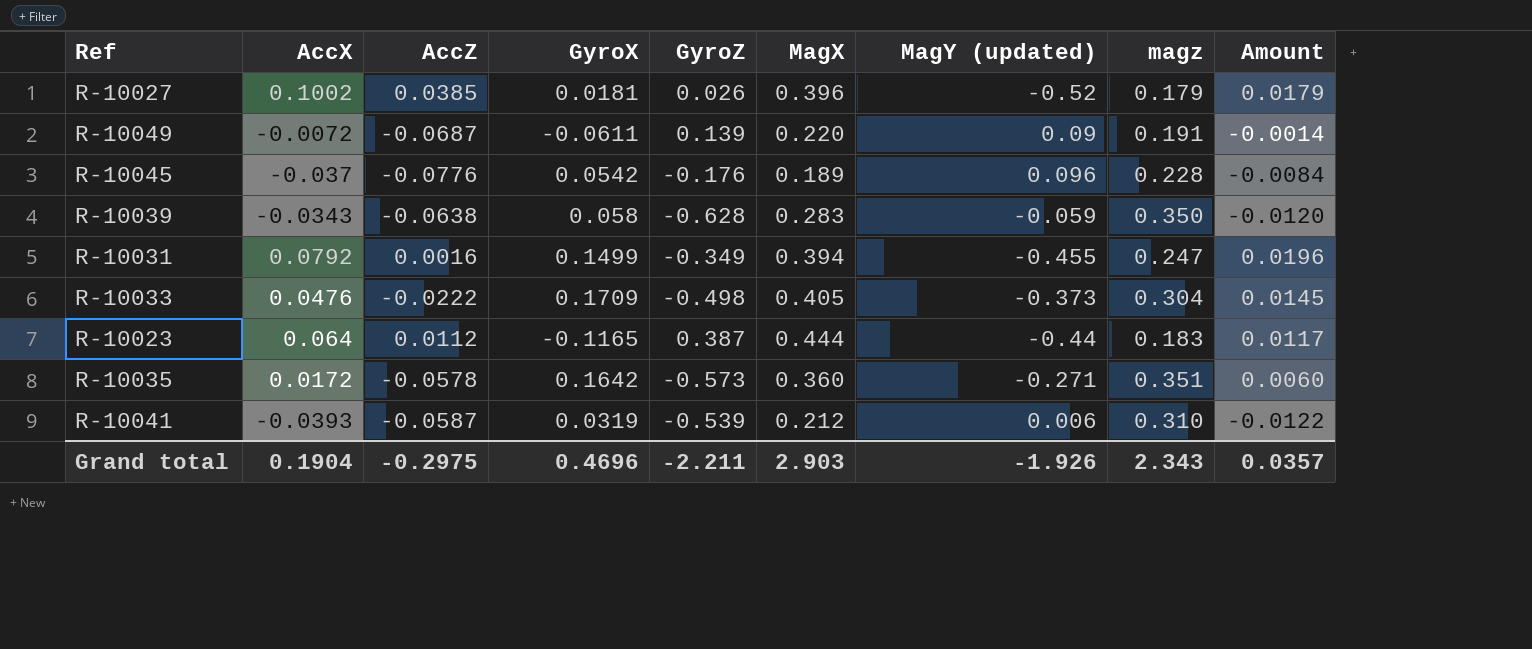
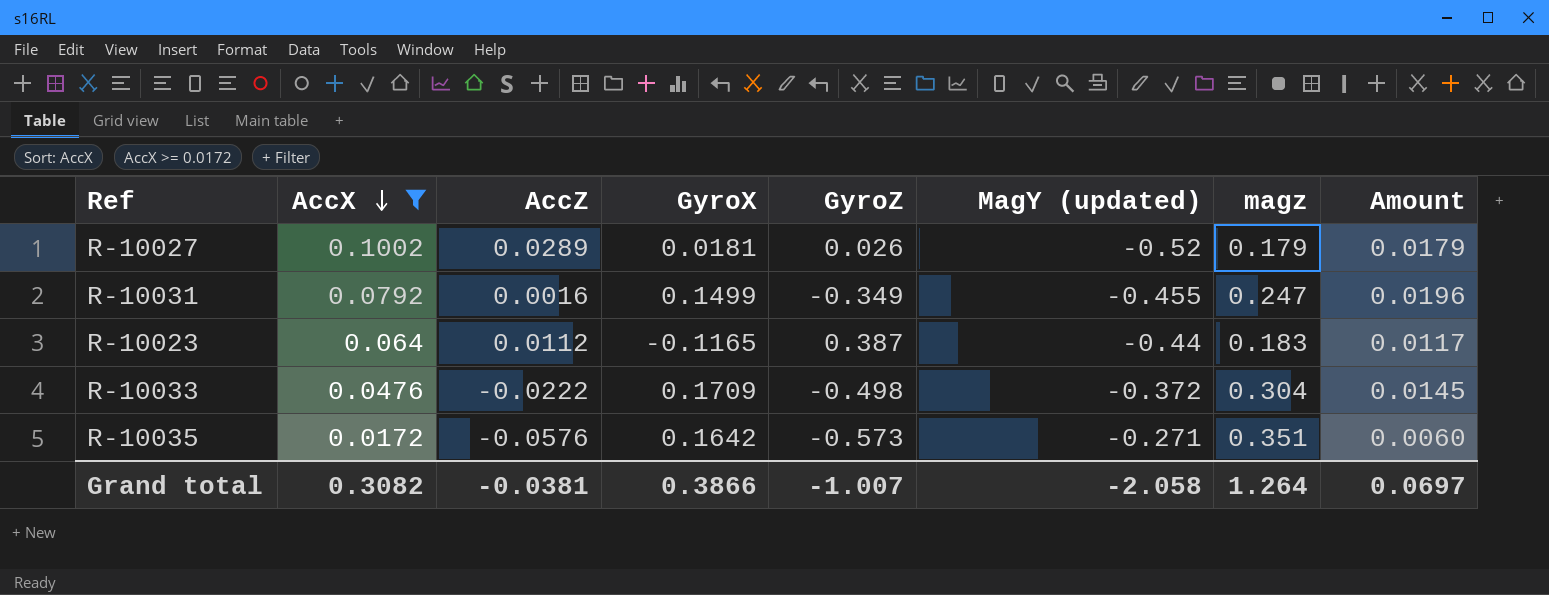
filter: none -> AccX >= 0.0172
row order: none -> AccX descending
column MagX | position: 6 -> none
R-10027 | AccZ: 0.0385 -> 0.0289
R-10033 | MagY (updated): -0.373 -> -0.372
R-10035 | AccZ: -0.0578 -> -0.0576
Grand total | AccX: 0.1904 -> 0.3082
Grand total | AccZ: -0.2975 -> -0.0381
Grand total | GyroX: 0.4696 -> 0.3866
Grand total | GyroZ: -2.211 -> -1.007
Grand total | MagY (updated): -1.926 -> -2.058
Grand total | magz: 2.343 -> 1.264
Grand total | Amount: 0.0357 -> 0.0697

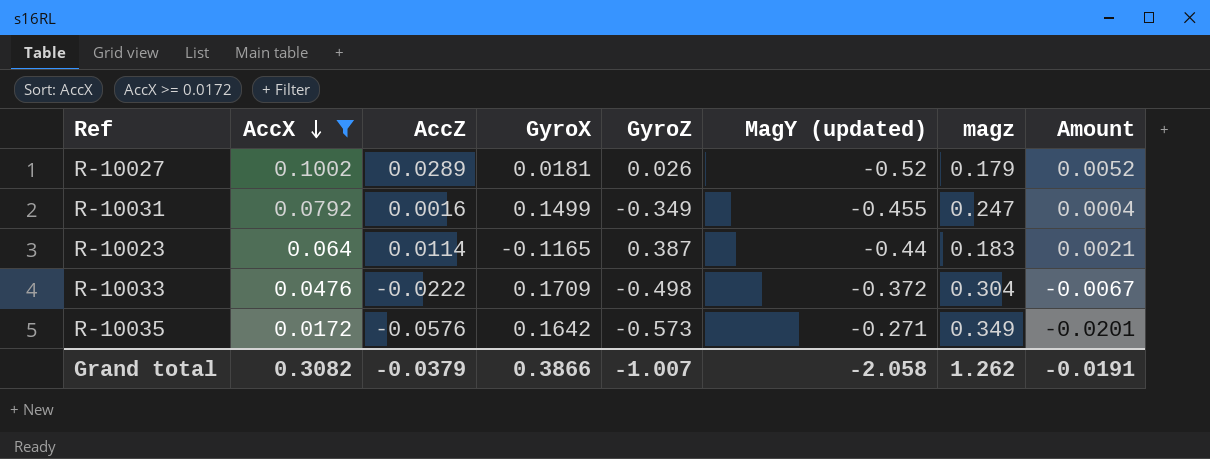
column Amount | formula: [AccX] * [magz] -> [AccZ] * [magz]
R-10023 | AccZ: 0.0112 -> 0.0114
R-10035 | magz: 0.351 -> 0.349
Grand total | AccZ: -0.0381 -> -0.0379
Grand total | magz: 1.264 -> 1.262
Grand total | Amount: 0.0697 -> -0.0191

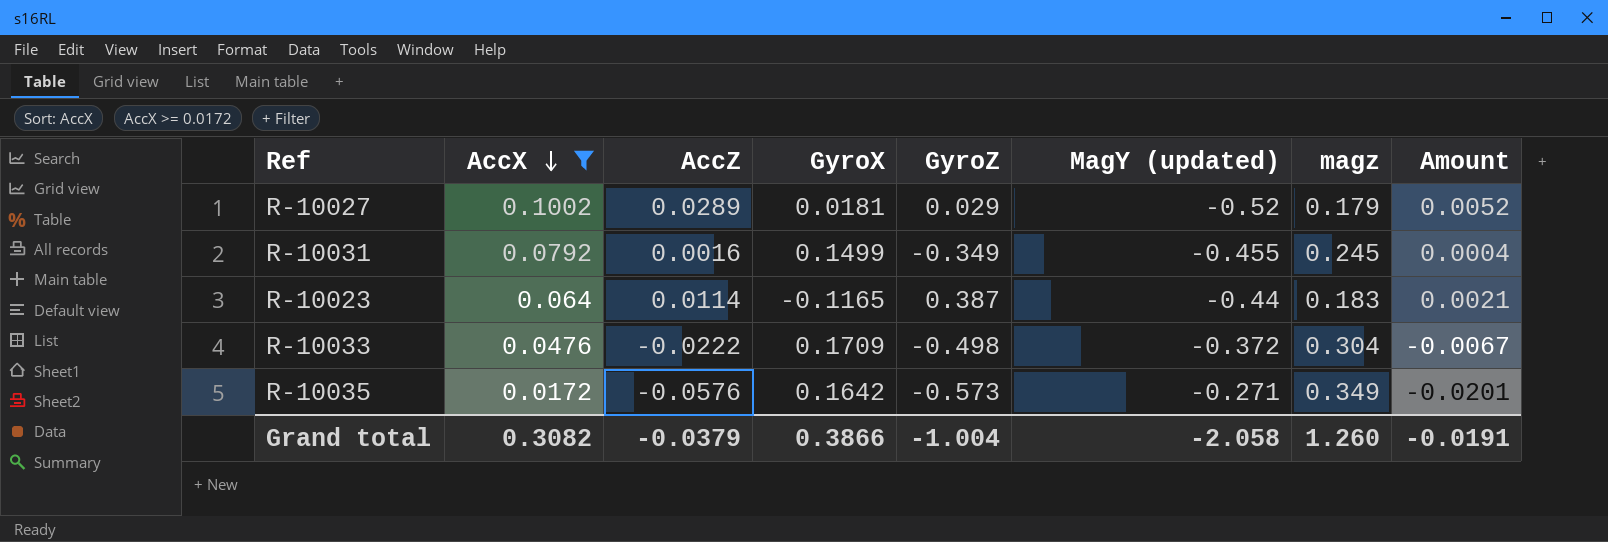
R-10027 | GyroZ: 0.026 -> 0.029
R-10031 | magz: 0.247 -> 0.245
Grand total | GyroZ: -1.007 -> -1.004
Grand total | magz: 1.262 -> 1.260

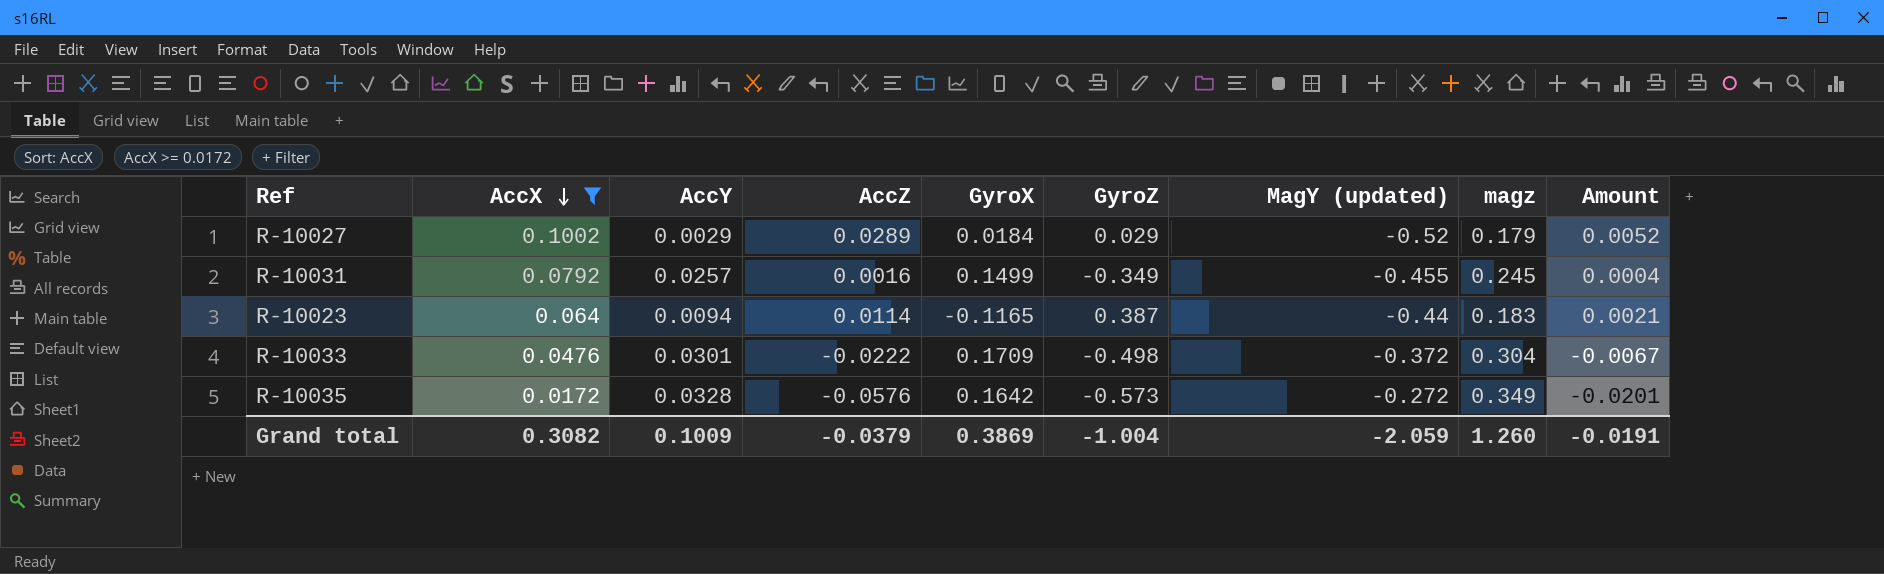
column AccY | position: none -> 3
R-10027 | GyroX: 0.0181 -> 0.0184
R-10035 | MagY (updated): -0.271 -> -0.272
Grand total | GyroX: 0.3866 -> 0.3869
Grand total | MagY (updated): -2.058 -> -2.059

